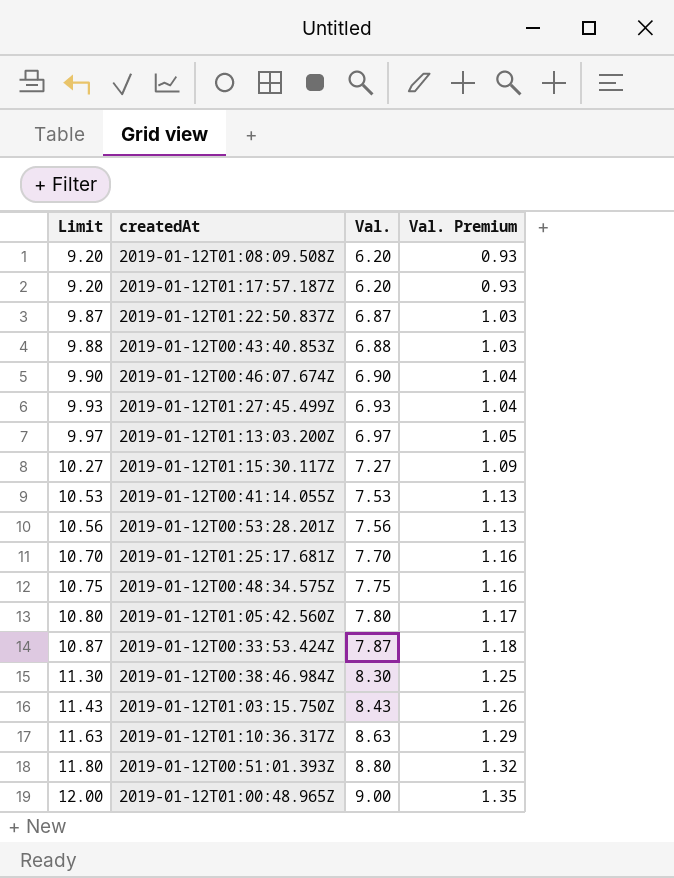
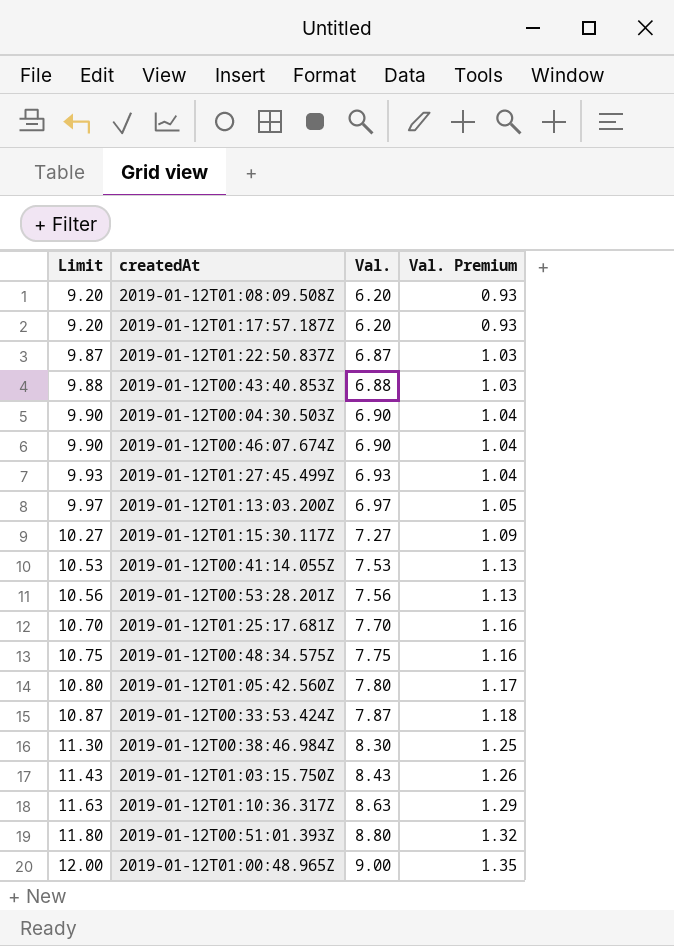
row 2019-01-12T00:04:30.503Z: none -> 9.90 | 6.90 | 1.04

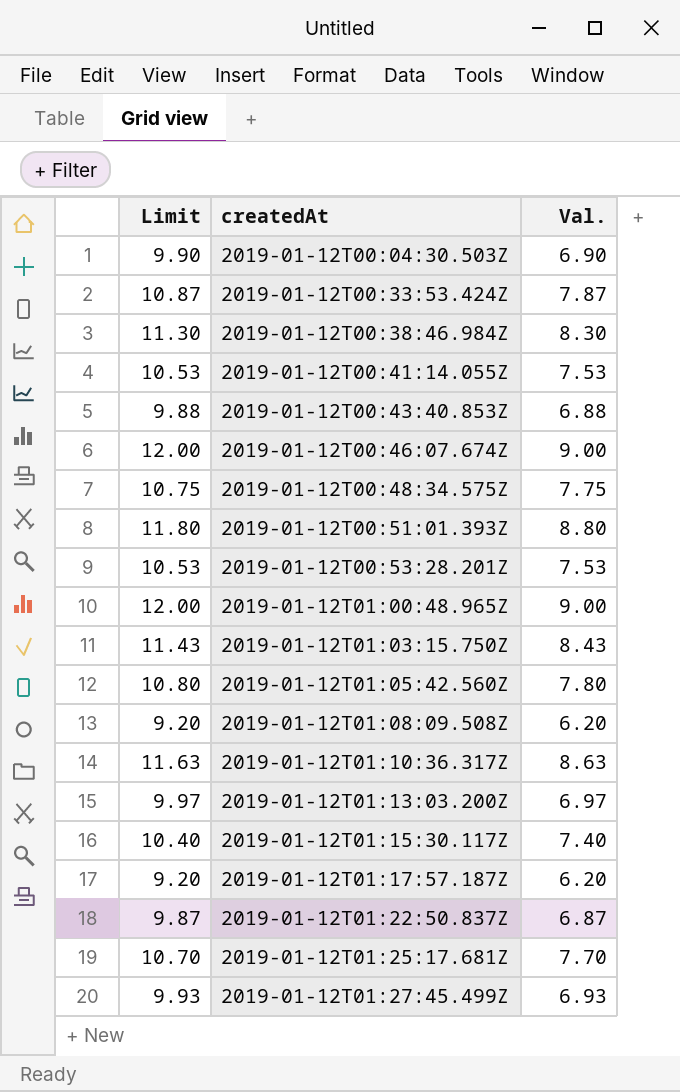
row order: Limit ascending -> createdAt ascending
column Val. Premium | formula: [Val.] * 0.15 -> none
2019-01-12T00:46:07.674Z | Limit: 9.90 -> 12.00
2019-01-12T00:46:07.674Z | Val.: 6.90 -> 9.00
2019-01-12T00:53:28.201Z | Limit: 10.56 -> 10.53
2019-01-12T00:53:28.201Z | Val.: 7.56 -> 7.53
2019-01-12T01:15:30.117Z | Limit: 10.27 -> 10.40
2019-01-12T01:15:30.117Z | Val.: 7.27 -> 7.40

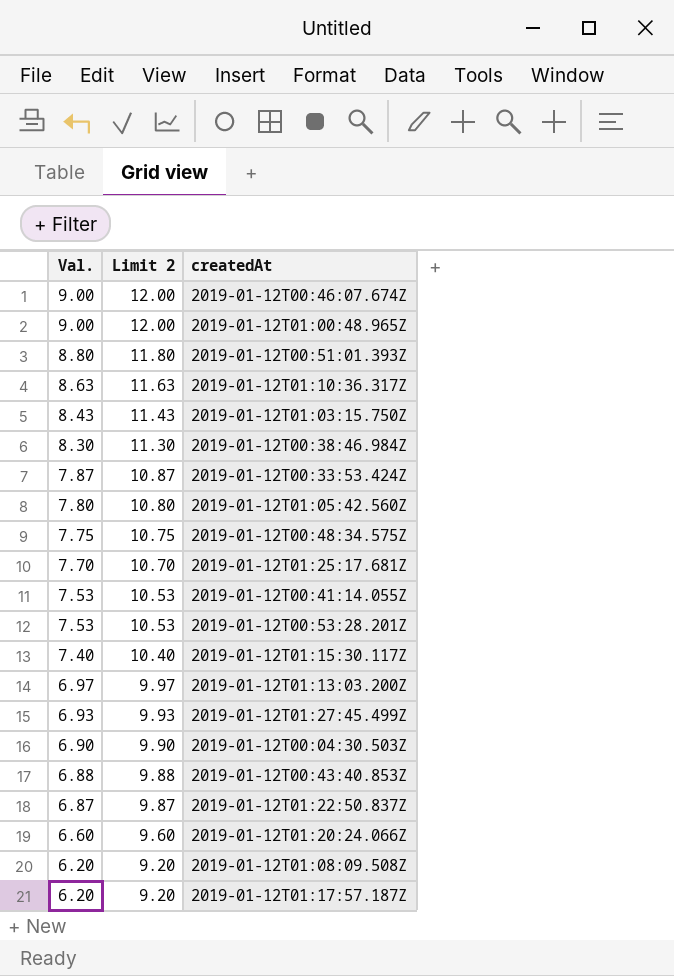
row order: createdAt ascending -> Val. descending
column Val. | position: 3 -> 1
column name: Limit -> Limit 2
row 2019-01-12T01:20:24.066Z: none -> 6.60 | 9.60

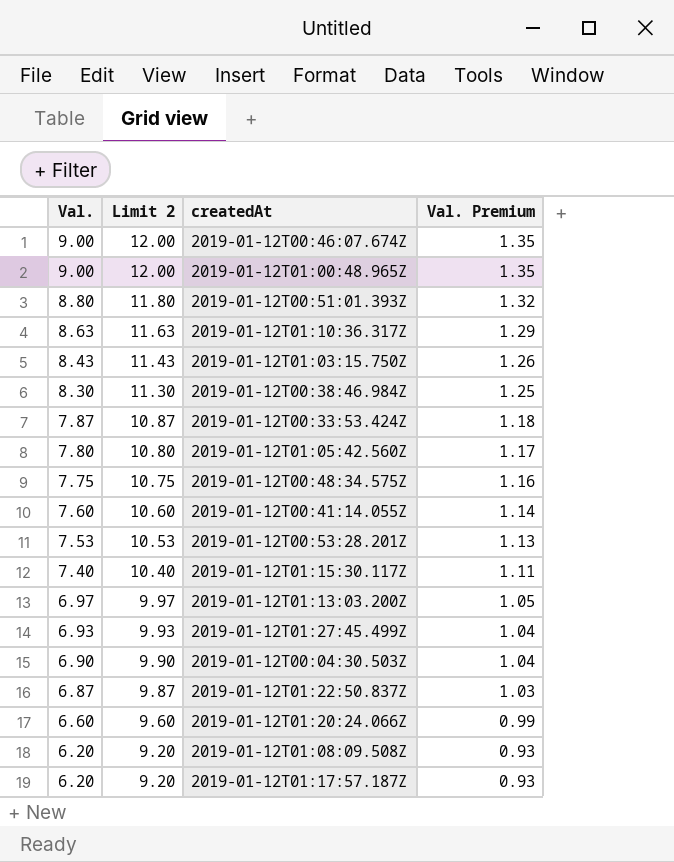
column Val. Premium | formula: none -> [Val.] * 0.15
row 2019-01-12T01:25:17.681Z: 7.70 | 10.70 -> none
row 2019-01-12T00:43:40.853Z: 6.88 | 9.88 -> none
2019-01-12T00:41:14.055Z | Val.: 7.53 -> 7.60
2019-01-12T00:41:14.055Z | Limit 2: 10.53 -> 10.60

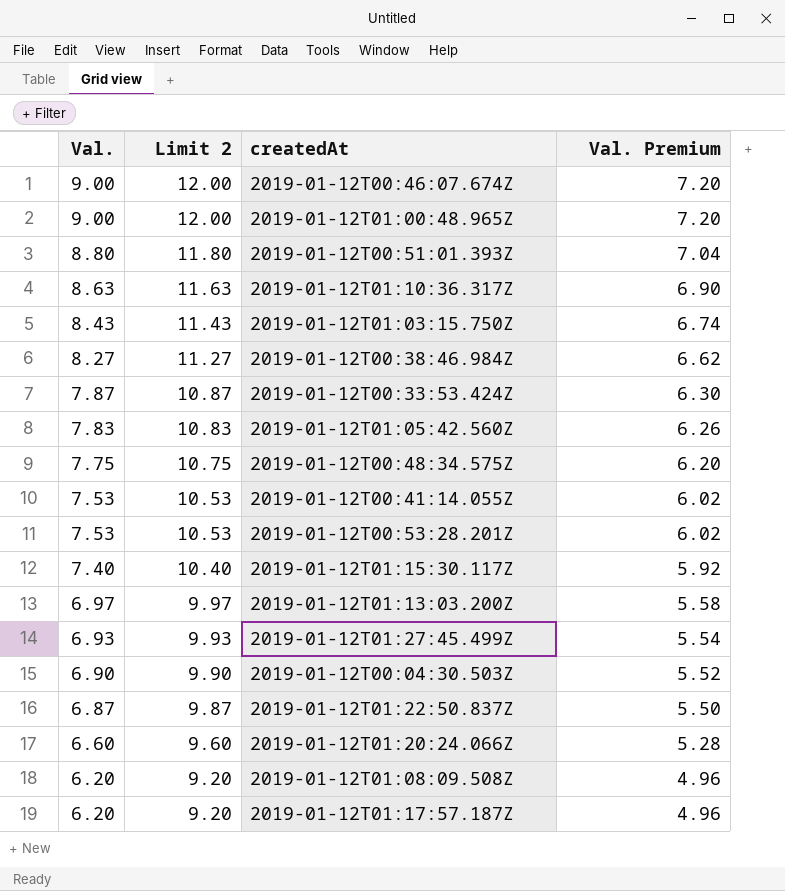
column Val. Premium | formula: [Val.] * 0.15 -> [Val.] * 0.8
2019-01-12T00:38:46.984Z | Val.: 8.30 -> 8.27
2019-01-12T00:38:46.984Z | Limit 2: 11.30 -> 11.27
2019-01-12T01:05:42.560Z | Val.: 7.80 -> 7.83
2019-01-12T01:05:42.560Z | Limit 2: 10.80 -> 10.83
2019-01-12T00:41:14.055Z | Val.: 7.60 -> 7.53
2019-01-12T00:41:14.055Z | Limit 2: 10.60 -> 10.53

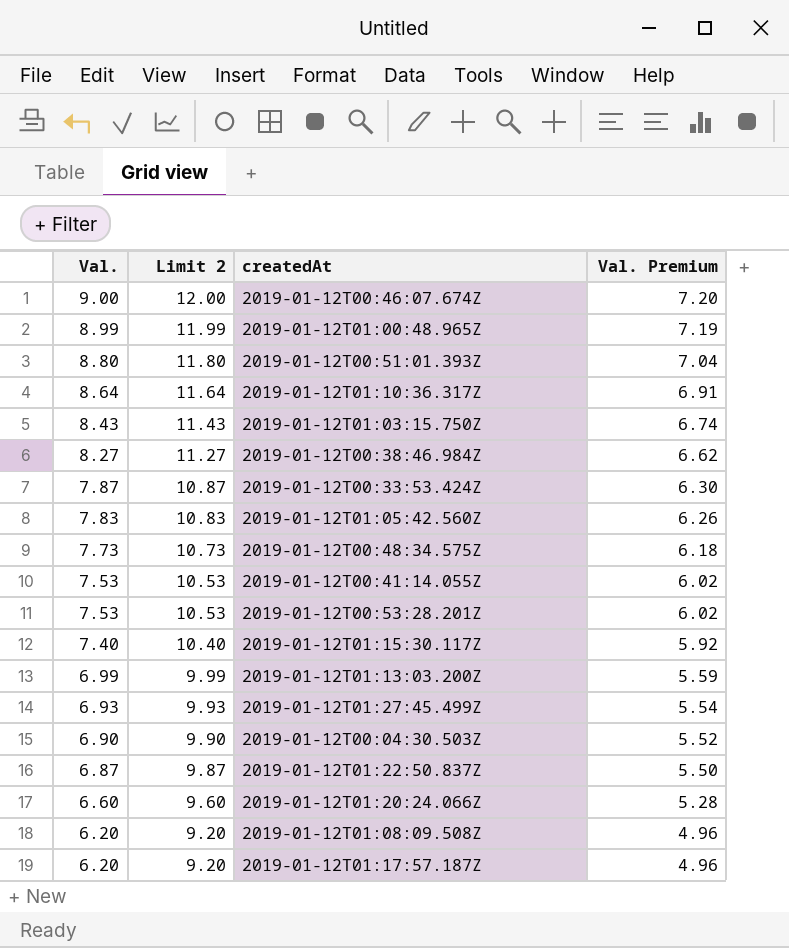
2019-01-12T01:00:48.965Z | Val.: 9.00 -> 8.99
2019-01-12T01:00:48.965Z | Limit 2: 12.00 -> 11.99
2019-01-12T01:00:48.965Z | Val. Premium: 7.20 -> 7.19
2019-01-12T01:10:36.317Z | Val.: 8.63 -> 8.64
2019-01-12T01:10:36.317Z | Limit 2: 11.63 -> 11.64
2019-01-12T01:10:36.317Z | Val. Premium: 6.90 -> 6.91
2019-01-12T00:48:34.575Z | Val.: 7.75 -> 7.73
2019-01-12T00:48:34.575Z | Limit 2: 10.75 -> 10.73
2019-01-12T00:48:34.575Z | Val. Premium: 6.20 -> 6.18
2019-01-12T01:13:03.200Z | Val.: 6.97 -> 6.99
2019-01-12T01:13:03.200Z | Limit 2: 9.97 -> 9.99
2019-01-12T01:13:03.200Z | Val. Premium: 5.58 -> 5.59

